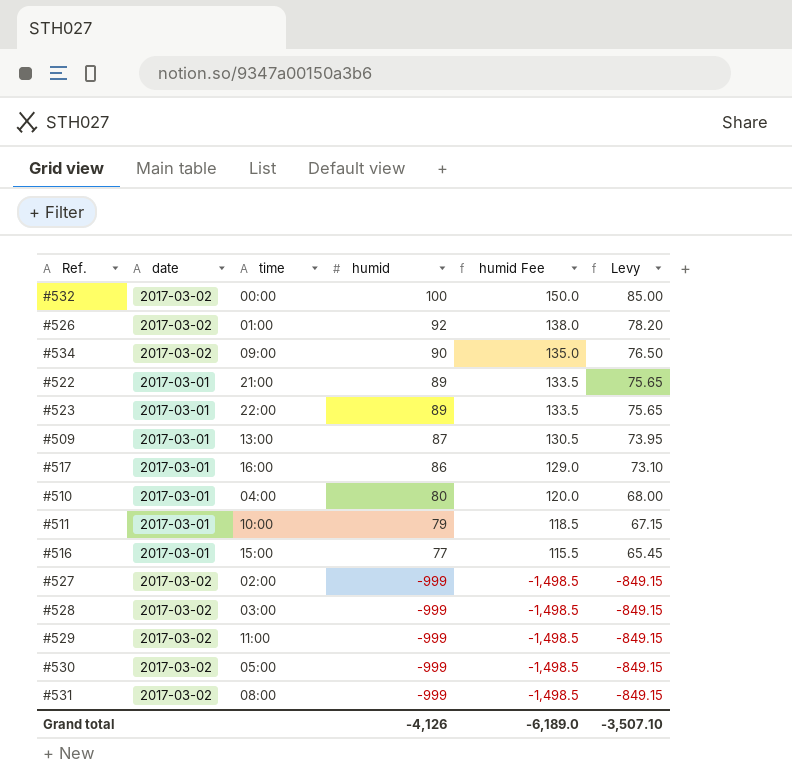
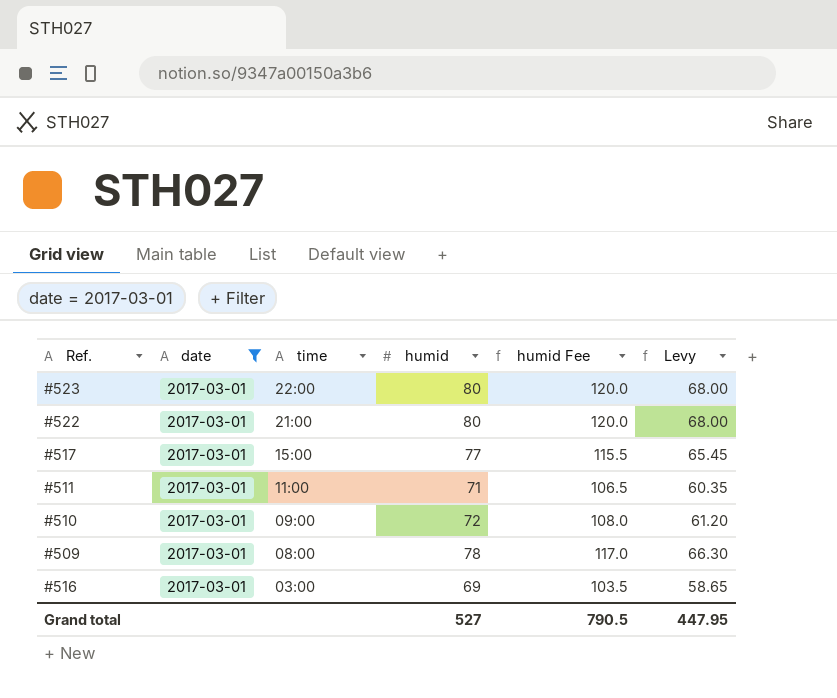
filter: none -> date = 2017-03-01
row order: humid descending -> time descending
#523 | humid: 89 -> 80
#523 | humid Fee: 133.5 -> 120.0
#523 | Levy: 75.65 -> 68.00
#522 | humid: 89 -> 80
#522 | humid Fee: 133.5 -> 120.0
#522 | Levy: 75.65 -> 68.00
#517 | time: 16:00 -> 15:00
#517 | humid: 86 -> 77
#517 | humid Fee: 129.0 -> 115.5
#517 | Levy: 73.10 -> 65.45
#511 | time: 10:00 -> 11:00
#511 | humid: 79 -> 71
#511 | humid Fee: 118.5 -> 106.5
#511 | Levy: 67.15 -> 60.35
#510 | time: 04:00 -> 09:00
#510 | humid: 80 -> 72
#510 | humid Fee: 120.0 -> 108.0
#510 | Levy: 68.00 -> 61.20
#509 | time: 13:00 -> 08:00
#509 | humid: 87 -> 78
#509 | humid Fee: 130.5 -> 117.0
#509 | Levy: 73.95 -> 66.30
#516 | time: 15:00 -> 03:00
#516 | humid: 77 -> 69
#516 | humid Fee: 115.5 -> 103.5
#516 | Levy: 65.45 -> 58.65
Grand total | humid: -4,126 -> 527
Grand total | humid Fee: -6,189.0 -> 790.5
Grand total | Levy: -3,507.10 -> 447.95

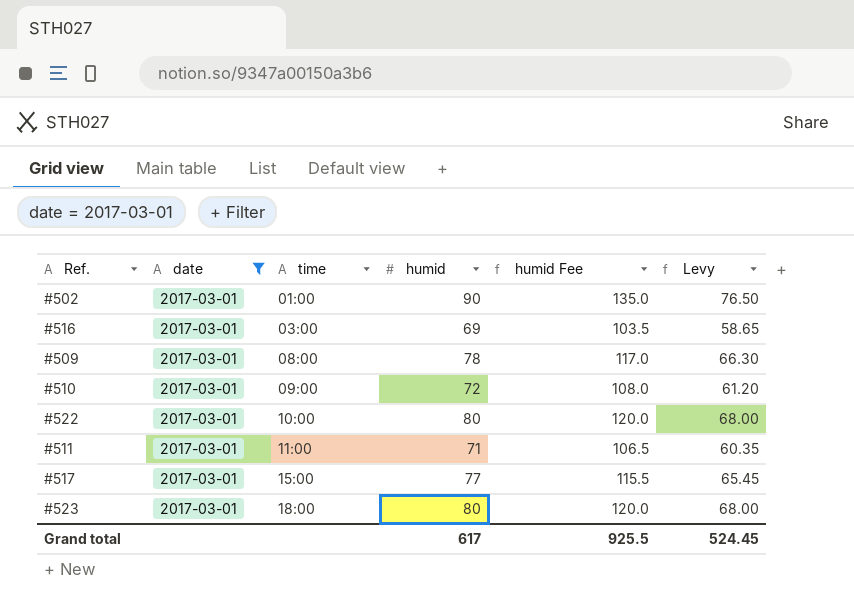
row order: time descending -> time ascending
row #502: none -> 2017-03-01 | 01:00 | 90 | 135.0 | 76.50
#522 | time: 21:00 -> 10:00
#523 | time: 22:00 -> 18:00
Grand total | humid: 527 -> 617
Grand total | humid Fee: 790.5 -> 925.5
Grand total | Levy: 447.95 -> 524.45

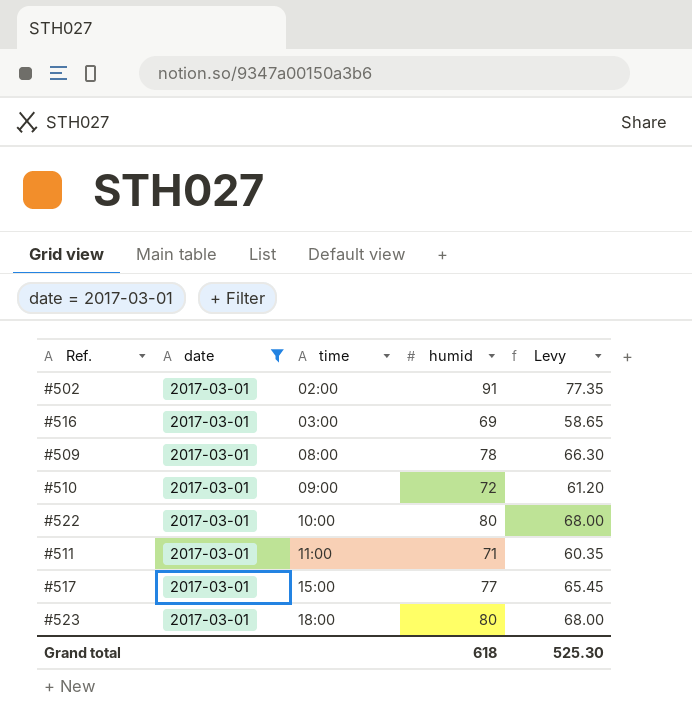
column humid Fee | formula: [humid] * 1.5 -> none
#502 | time: 01:00 -> 02:00
#502 | humid: 90 -> 91
#502 | Levy: 76.50 -> 77.35
Grand total | humid: 617 -> 618
Grand total | Levy: 524.45 -> 525.30

